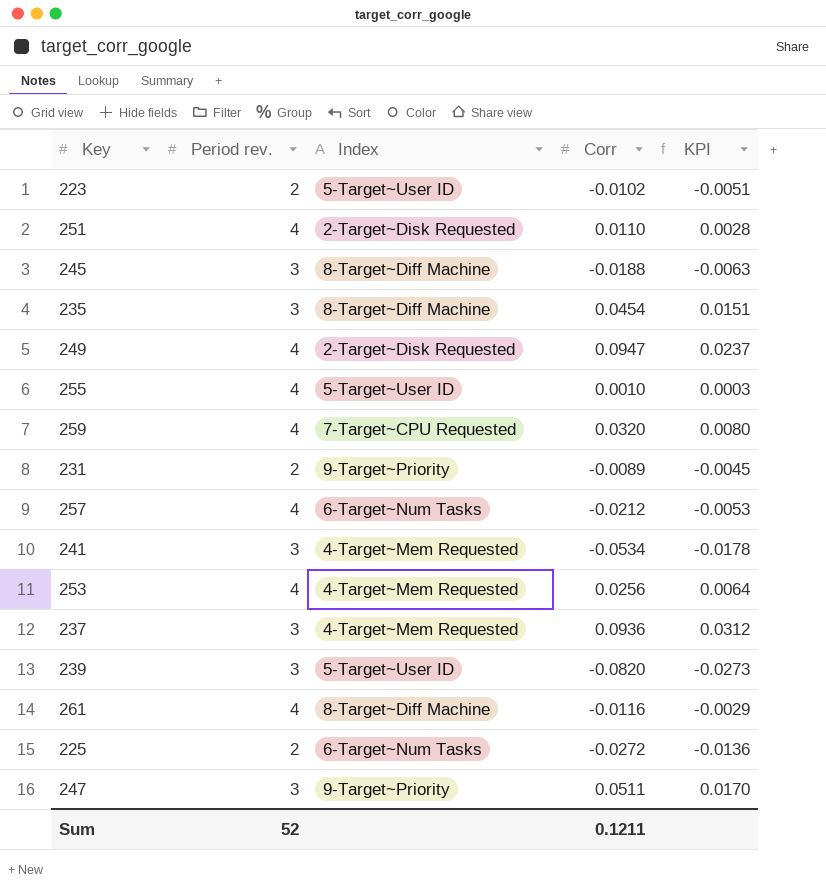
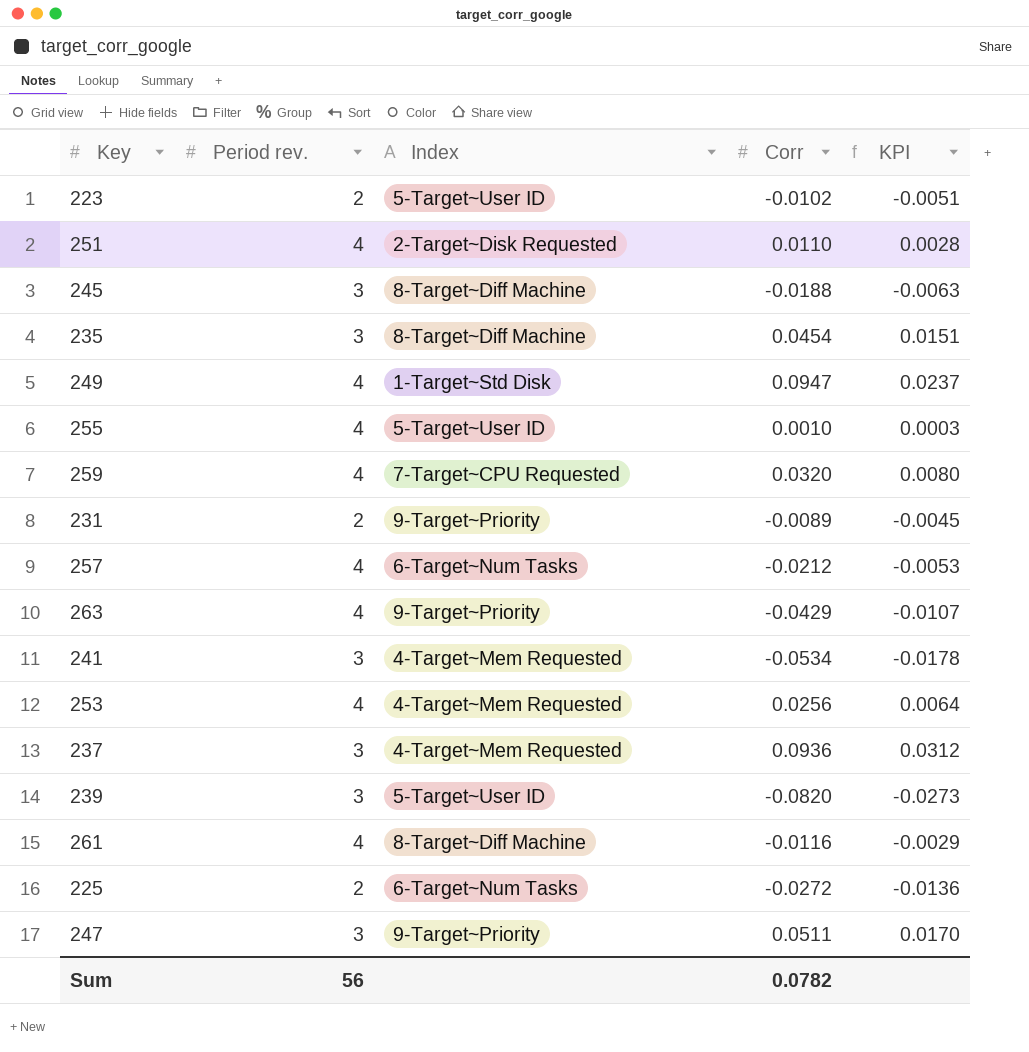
249 | Index: 2-Target~Disk Requested -> 1-Target~Std Disk
row 263: none -> 4 | 9-Target~Priority | -0.0429 | -0.0107
Sum | Period rev.: 52 -> 56
Sum | Corr: 0.1211 -> 0.0782

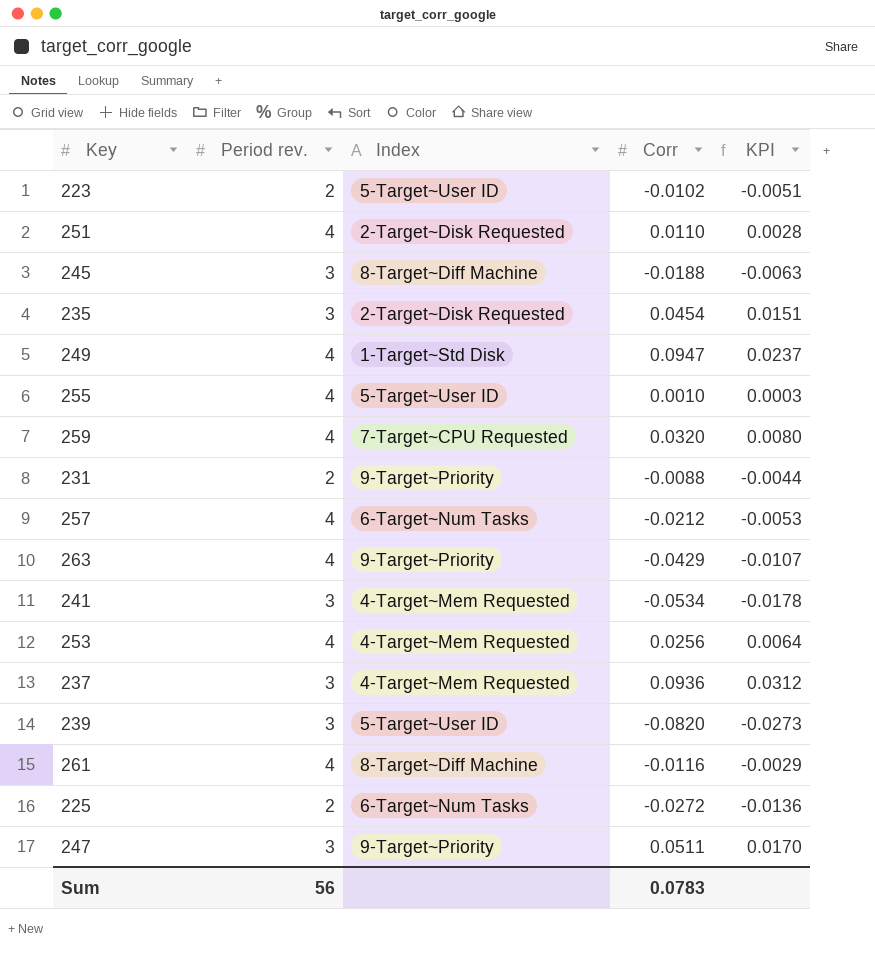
235 | Index: 8-Target~Diff Machine -> 2-Target~Disk Requested
231 | Corr: -0.0089 -> -0.0088
231 | KPI: -0.0045 -> -0.0044
Sum | Corr: 0.0782 -> 0.0783

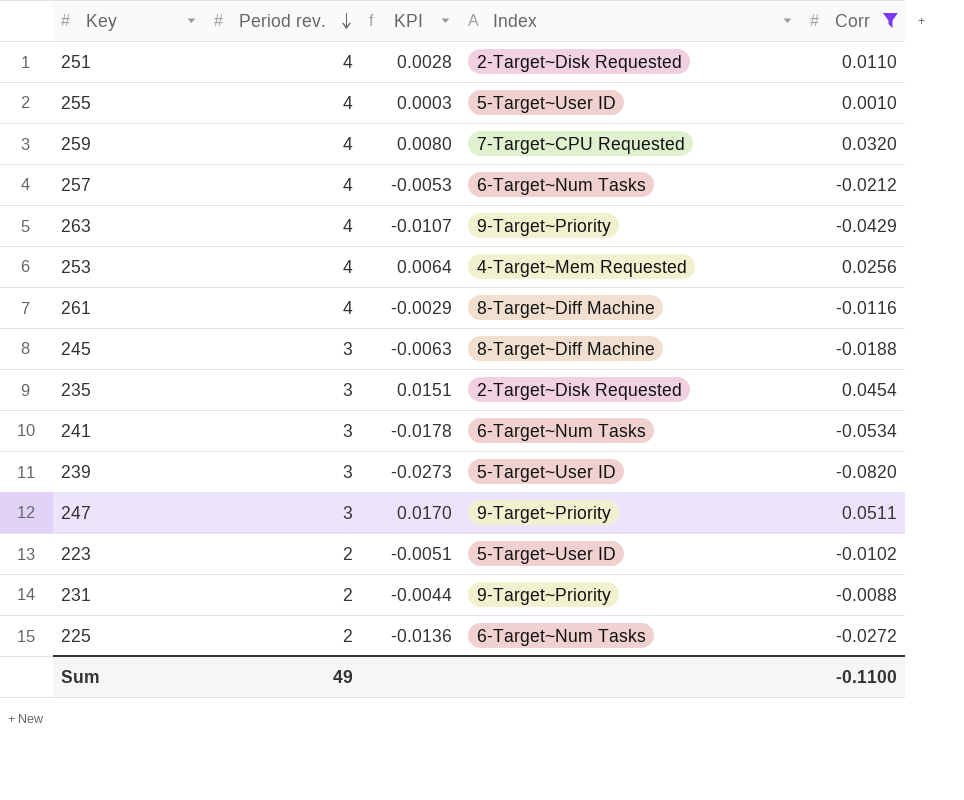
filter: none -> Corr <= 0.0511
row order: none -> Period rev. descending
column KPI | position: 5 -> 3
241 | Index: 4-Target~Mem Requested -> 6-Target~Num Tasks
Sum | Period rev.: 56 -> 49
Sum | Corr: 0.0783 -> -0.1100

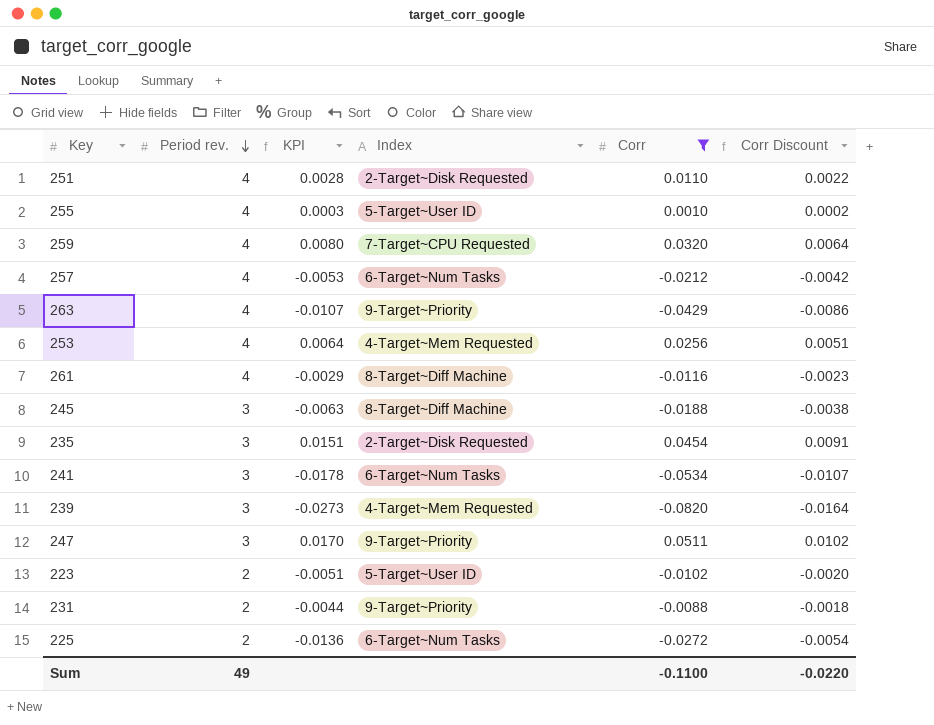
column Corr Discount | formula: none -> [Corr] * 0.2
239 | Index: 5-Target~User ID -> 4-Target~Mem Requested

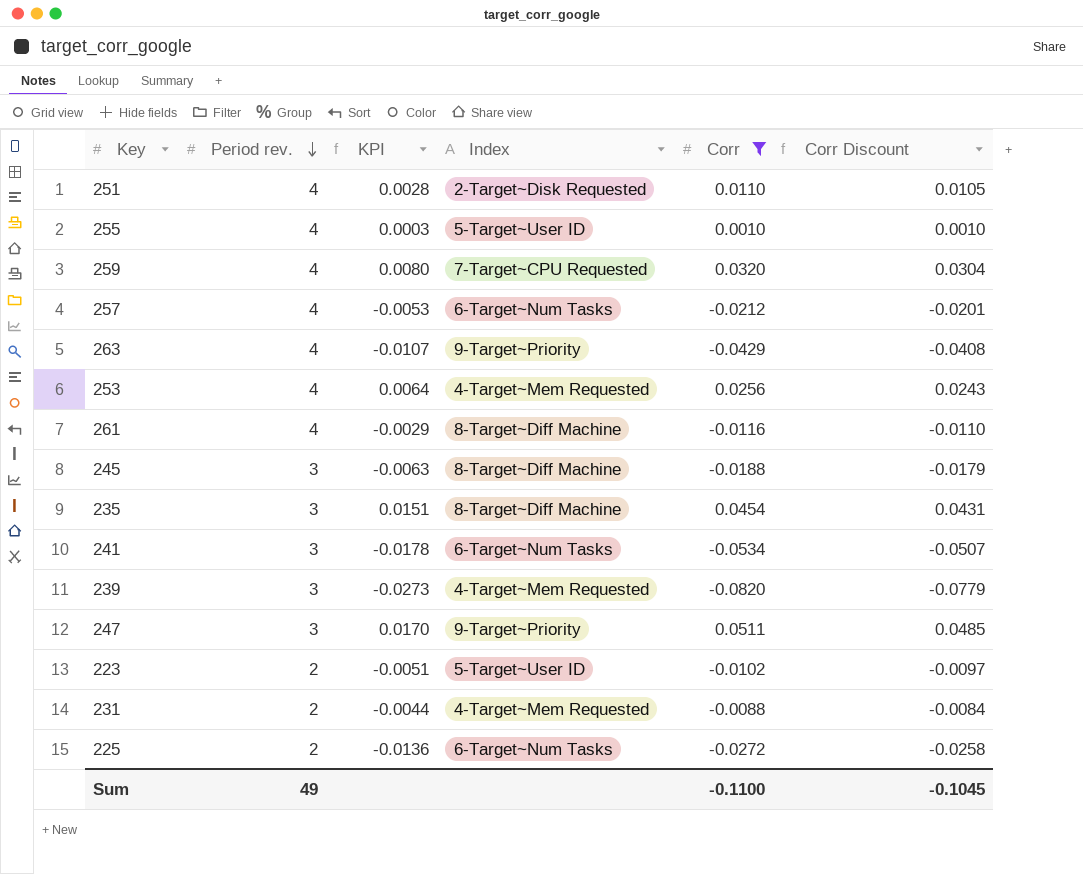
column Corr Discount | formula: [Corr] * 0.2 -> [Corr] * 0.95
235 | Index: 2-Target~Disk Requested -> 8-Target~Diff Machine
231 | Index: 9-Target~Priority -> 4-Target~Mem Requested
Sum | Corr Discount: -0.0220 -> -0.1045

